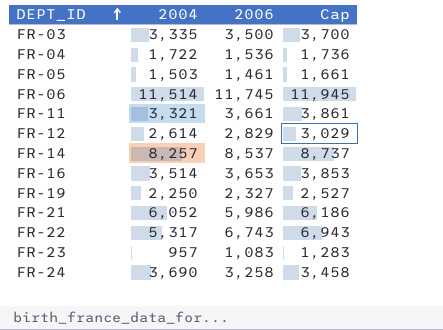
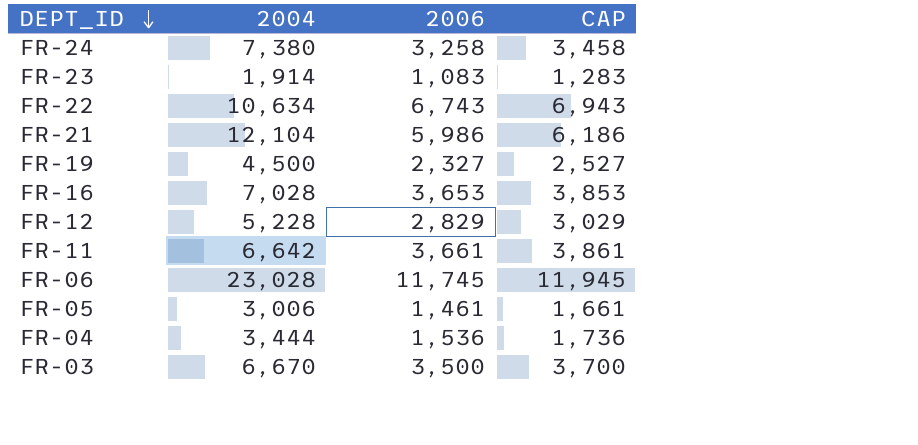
row order: DEPT_ID ascending -> DEPT_ID descending
column name: Cap -> CAP
row FR-14: 8,257 | 8,537 | 8,737 -> none
FR-24 | 2004: 3,690 -> 7,380
FR-23 | 2004: 957 -> 1,914
FR-22 | 2004: 5,317 -> 10,634
FR-21 | 2004: 6,052 -> 12,104
FR-19 | 2004: 2,250 -> 4,500
FR-16 | 2004: 3,514 -> 7,028
FR-12 | 2004: 2,614 -> 5,228
FR-11 | 2004: 3,321 -> 6,642
FR-06 | 2004: 11,514 -> 23,028
FR-05 | 2004: 1,503 -> 3,006
FR-04 | 2004: 1,722 -> 3,444
FR-03 | 2004: 3,335 -> 6,670

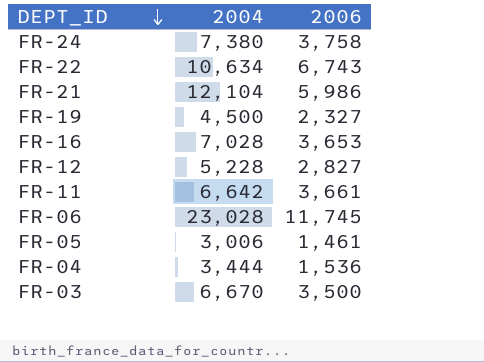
column CAP | formula: [2006] + 200 -> none
row FR-23: 1,914 | 1,083 | 1,283 -> none
FR-24 | 2006: 3,258 -> 3,758
FR-12 | 2006: 2,829 -> 2,827

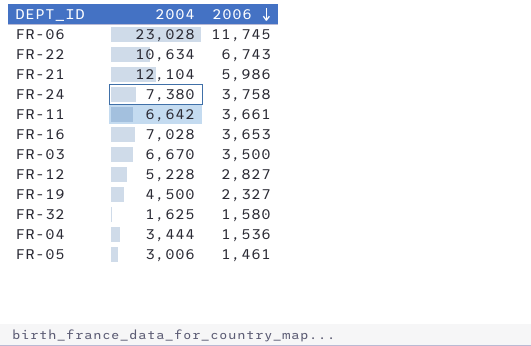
row order: DEPT_ID descending -> 2006 descending
row FR-32: none -> 1,625 | 1,580

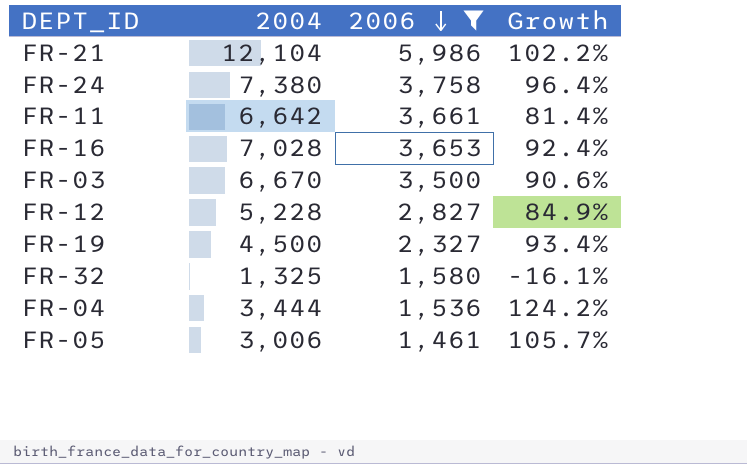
filter: none -> 2006 <= 5,986
column Growth | formula: none -> ([2004] - [2006]) / [2006]
FR-32 | 2004: 1,625 -> 1,325

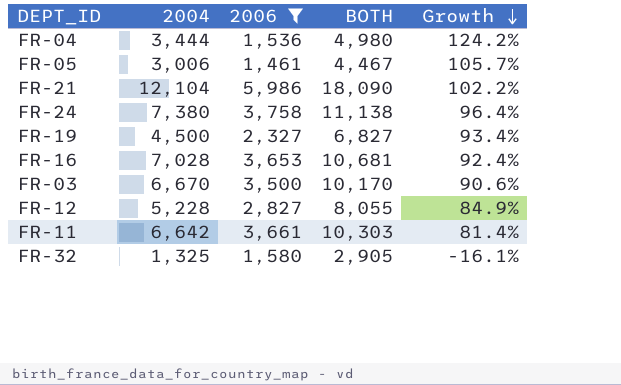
row order: 2006 descending -> Growth descending
column BOTH | formula: none -> [2004] + [2006]

